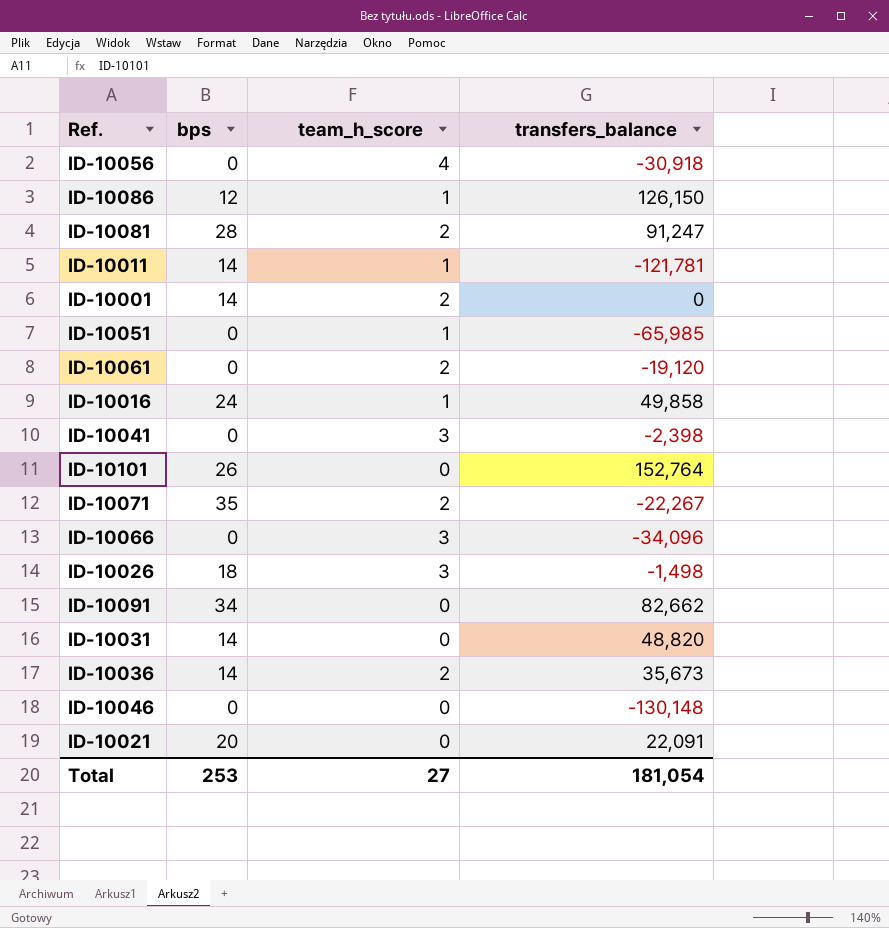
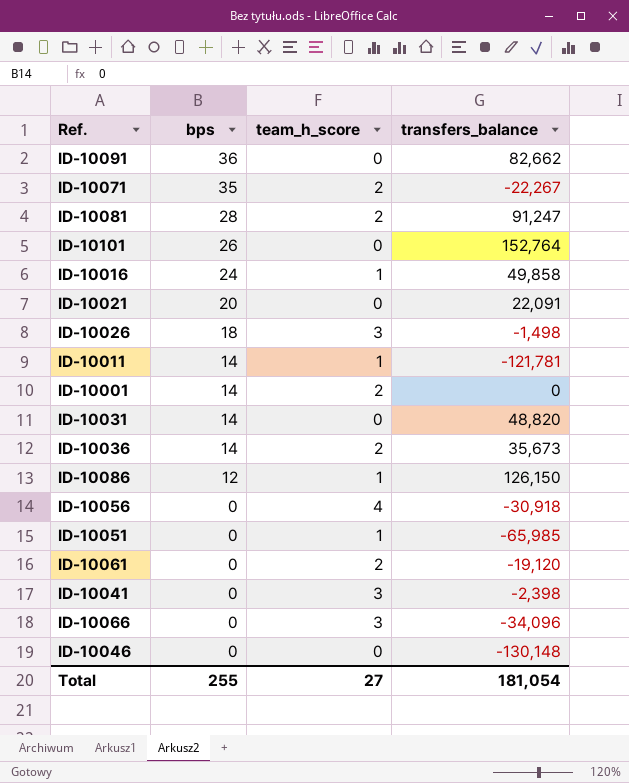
row order: none -> bps descending
ID-10091 | bps: 34 -> 36
Total | bps: 253 -> 255

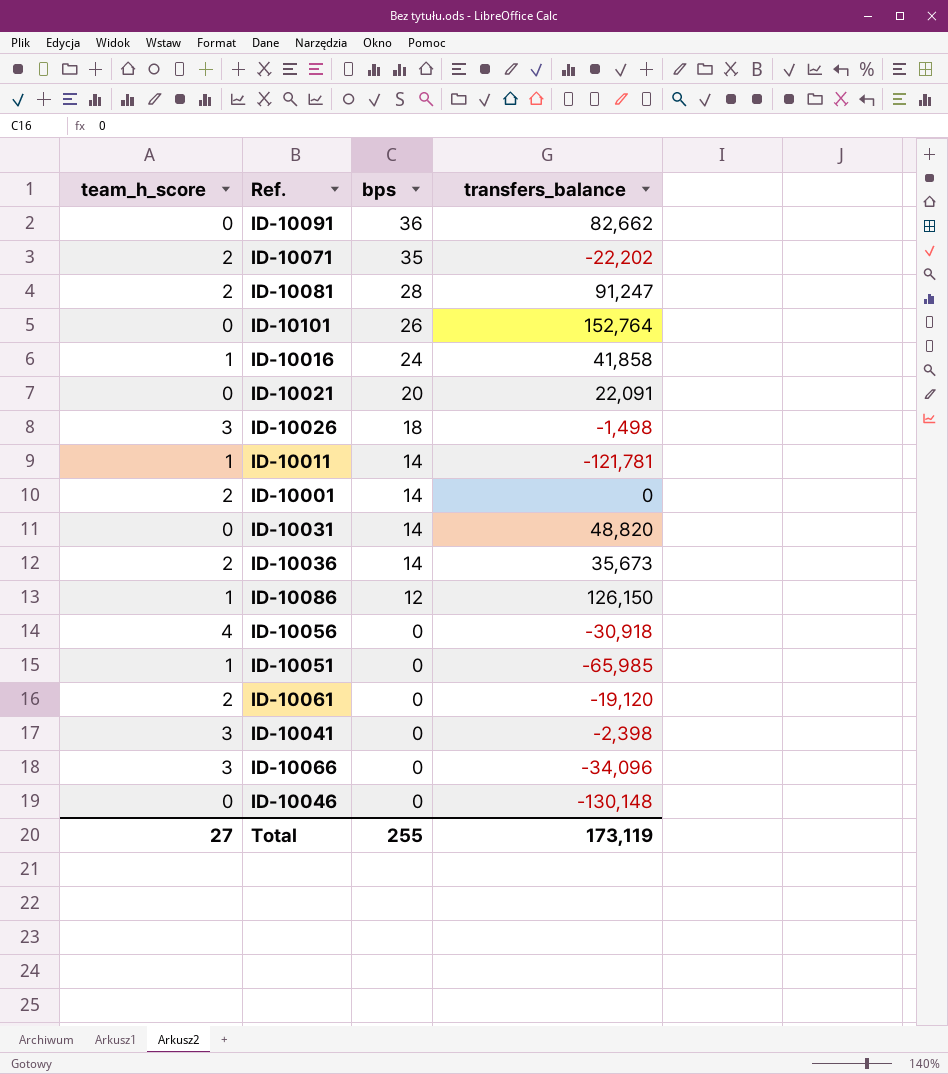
column team_h_score | position: 3 -> 1
ID-10071 | transfers_balance: -22,267 -> -22,202
ID-10016 | transfers_balance: 49,858 -> 41,858
Total | transfers_balance: 181,054 -> 173,119

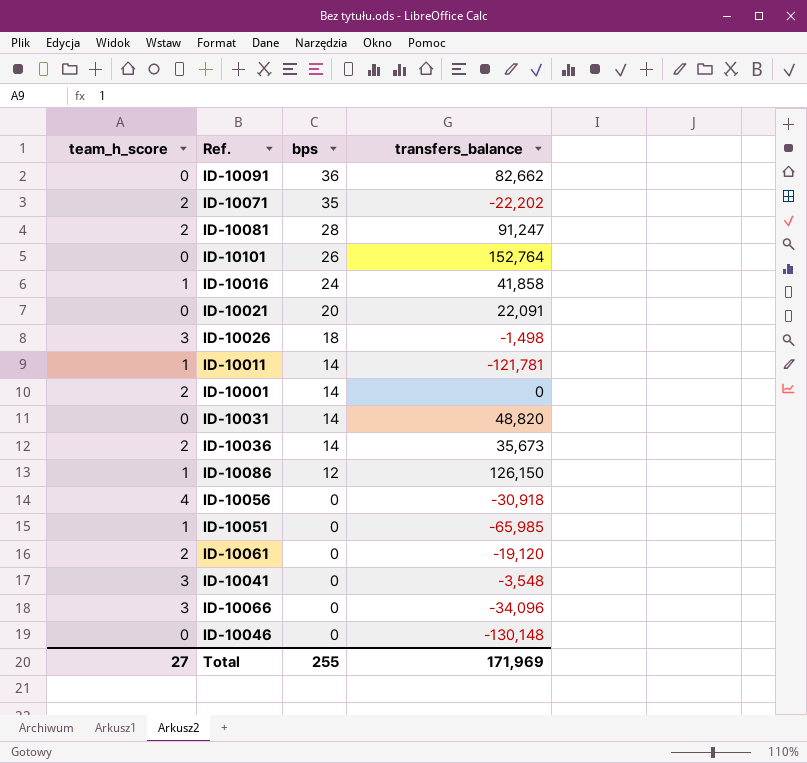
ID-10041 | transfers_balance: -2,398 -> -3,548
Total | transfers_balance: 173,119 -> 171,969

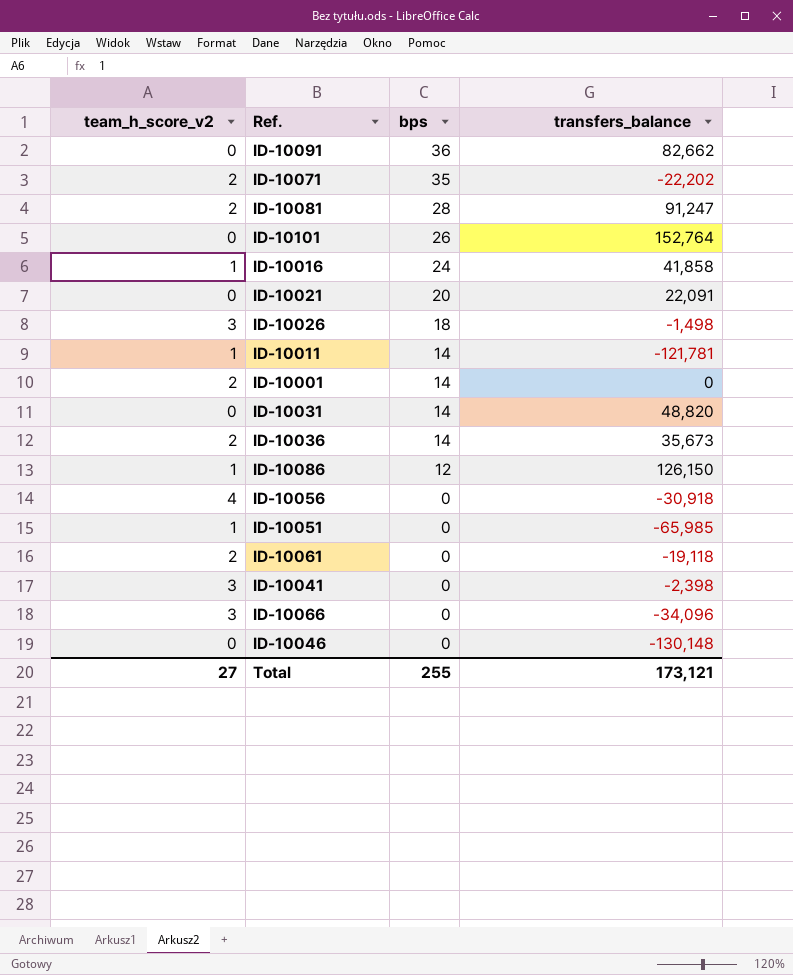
column name: team_h_score -> team_h_score_v2
ID-10061 | transfers_balance: -19,120 -> -19,118
ID-10041 | transfers_balance: -3,548 -> -2,398
Total | transfers_balance: 171,969 -> 173,121

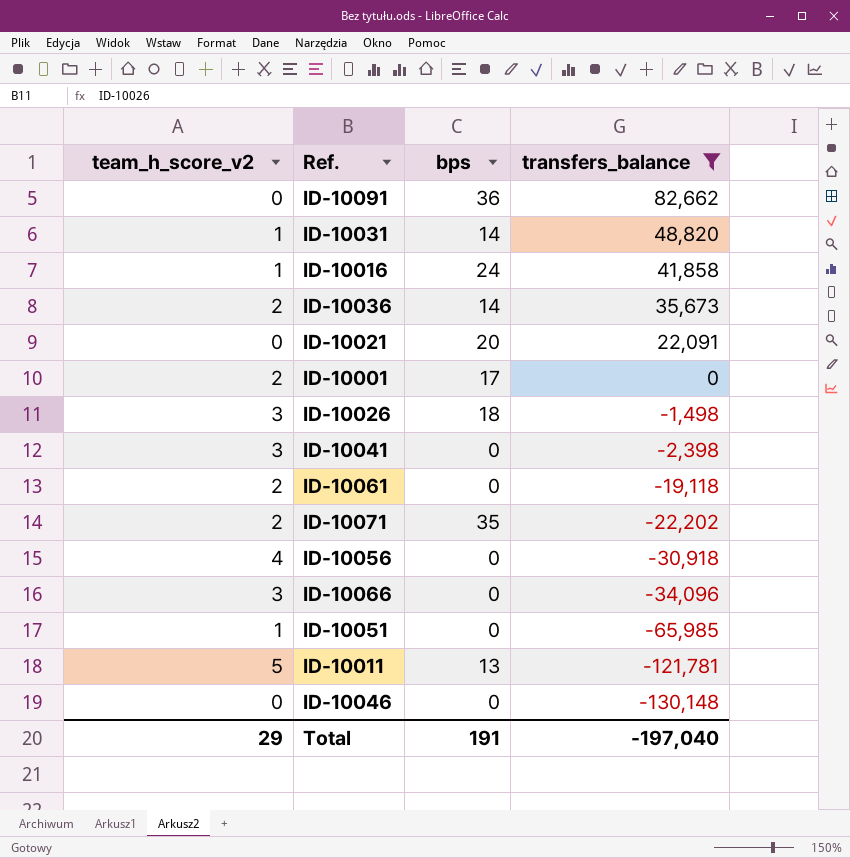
filter: none -> transfers_balance <= 82,662
row order: bps descending -> transfers_balance descending
ID-10031 | team_h_score_v2: 0 -> 1
ID-10001 | bps: 14 -> 17
ID-10011 | team_h_score_v2: 1 -> 5
ID-10011 | bps: 14 -> 13
Total | team_h_score_v2: 27 -> 29
Total | bps: 255 -> 191
Total | transfers_balance: 173,121 -> -197,040

